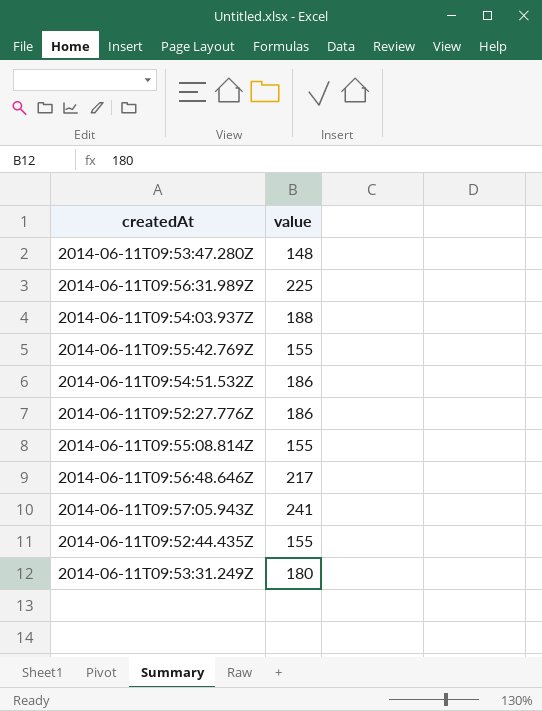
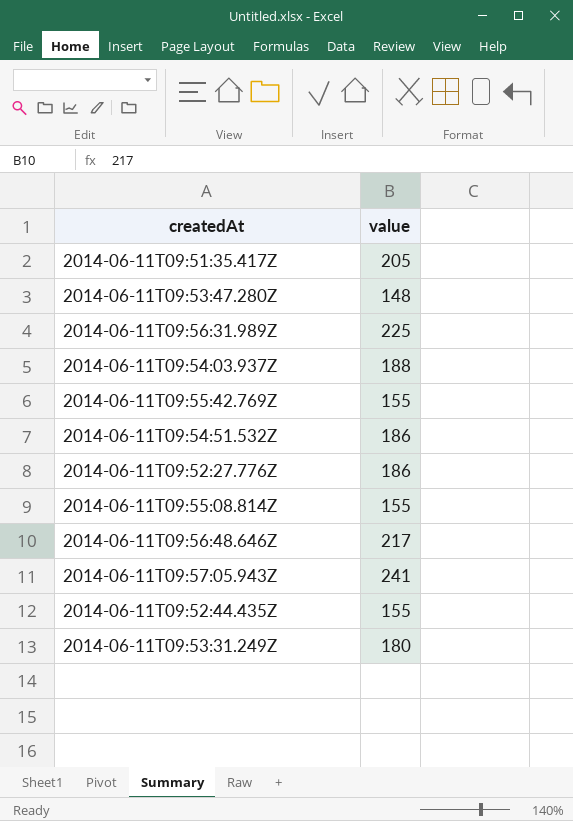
row 2014-06-11T09:51:35.417Z: none -> 205

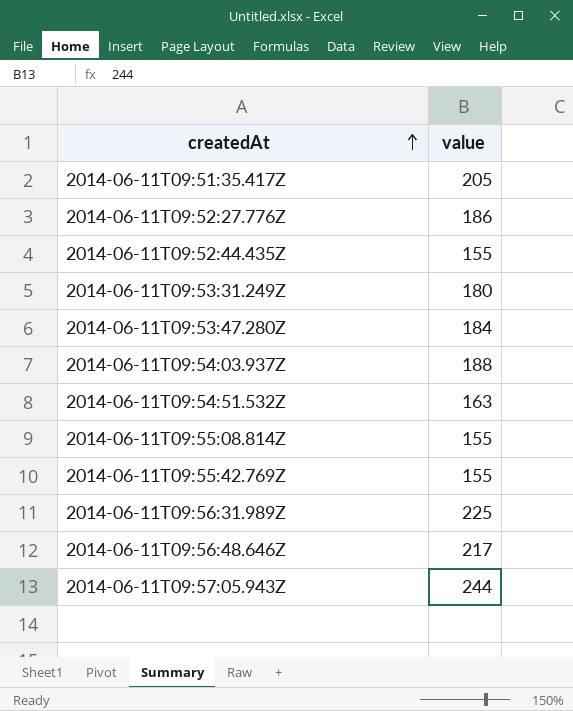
row order: none -> createdAt ascending
2014-06-11T09:53:47.280Z | value: 148 -> 184
2014-06-11T09:54:51.532Z | value: 186 -> 163
2014-06-11T09:57:05.943Z | value: 241 -> 244

